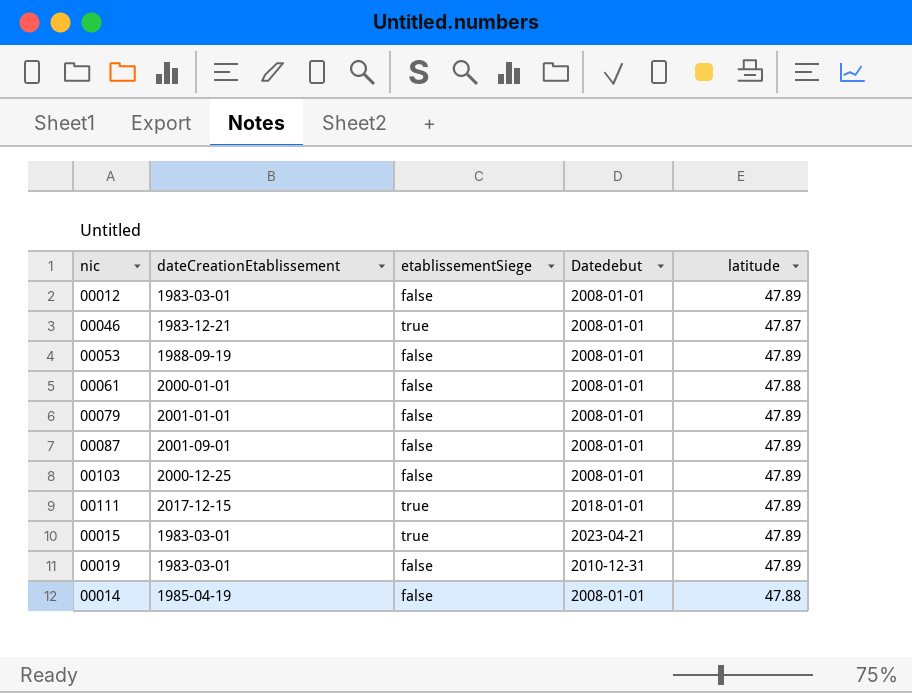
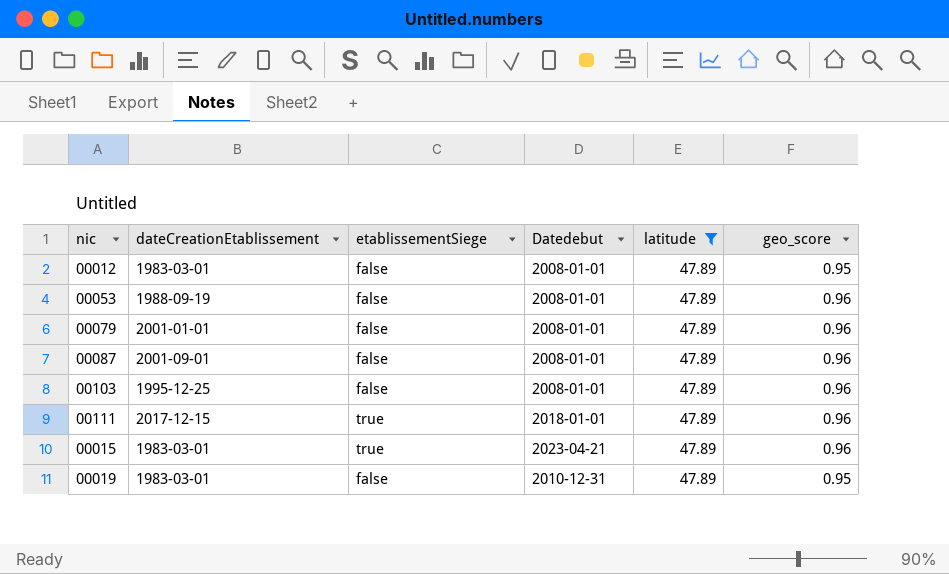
filter: none -> latitude = 47.89
column geo_score | position: none -> 6
00103 | dateCreationEtablissement: 2000-12-25 -> 1995-12-25

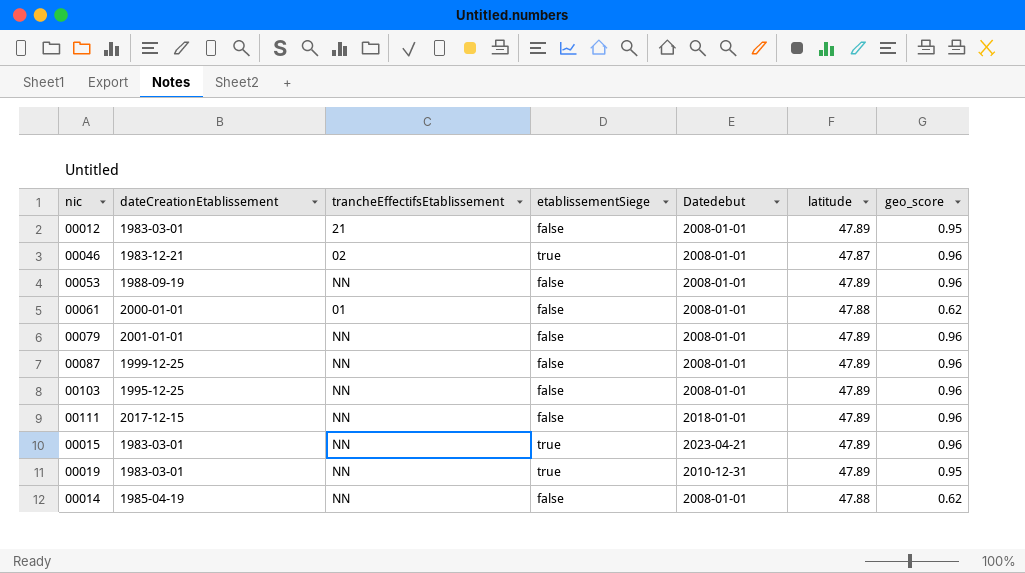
filter: latitude = 47.89 -> none
column trancheEffectifsEtablissement | position: none -> 3
00087 | dateCreationEtablissement: 2001-09-01 -> 1999-12-25
00111 | etablissementSiege: true -> false
00019 | etablissementSiege: false -> true

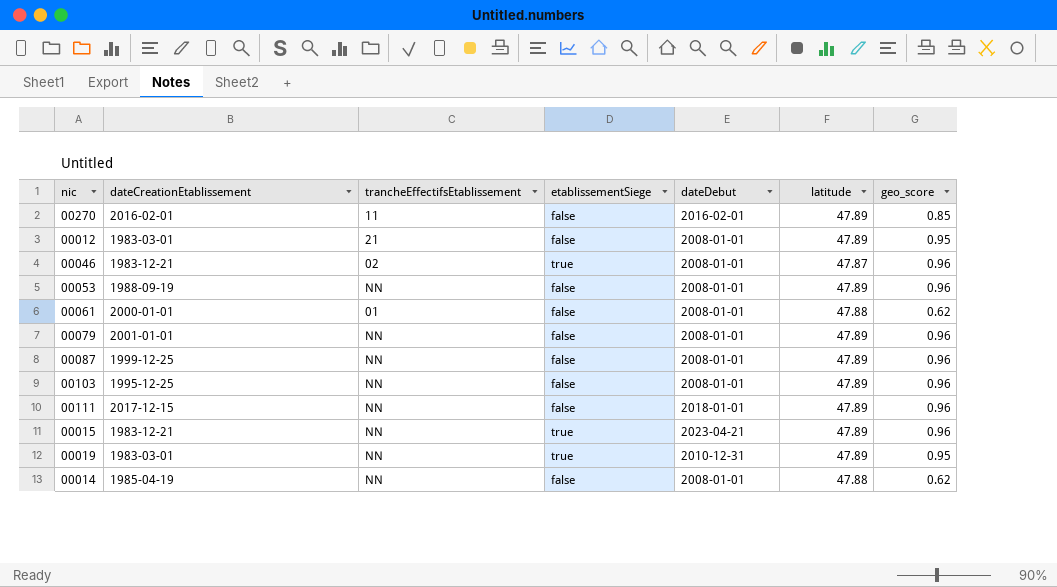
column name: Datedebut -> dateDebut
row 00270: none -> 2016-02-01 | 11 | false | 2016-02-01 | 47.89 | 0.85
00015 | dateCreationEtablissement: 1983-03-01 -> 1983-12-21

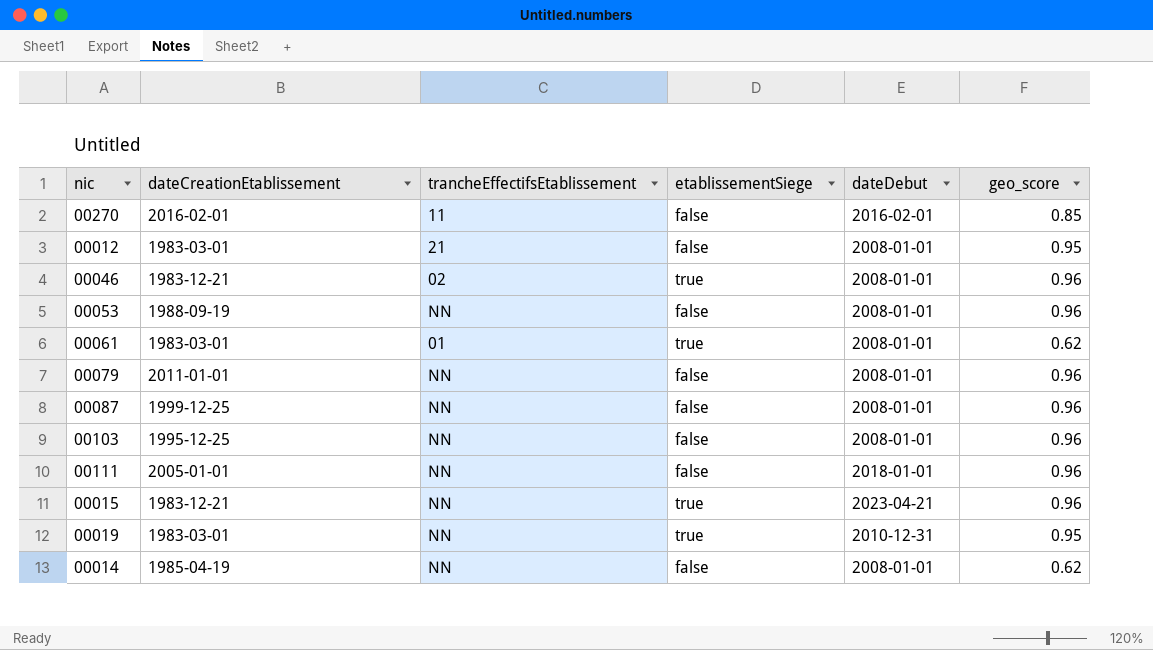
column latitude | position: 6 -> none
00061 | dateCreationEtablissement: 2000-01-01 -> 1983-03-01
00061 | etablissementSiege: false -> true
00079 | dateCreationEtablissement: 2001-01-01 -> 2011-01-01
00111 | dateCreationEtablissement: 2017-12-15 -> 2005-01-01

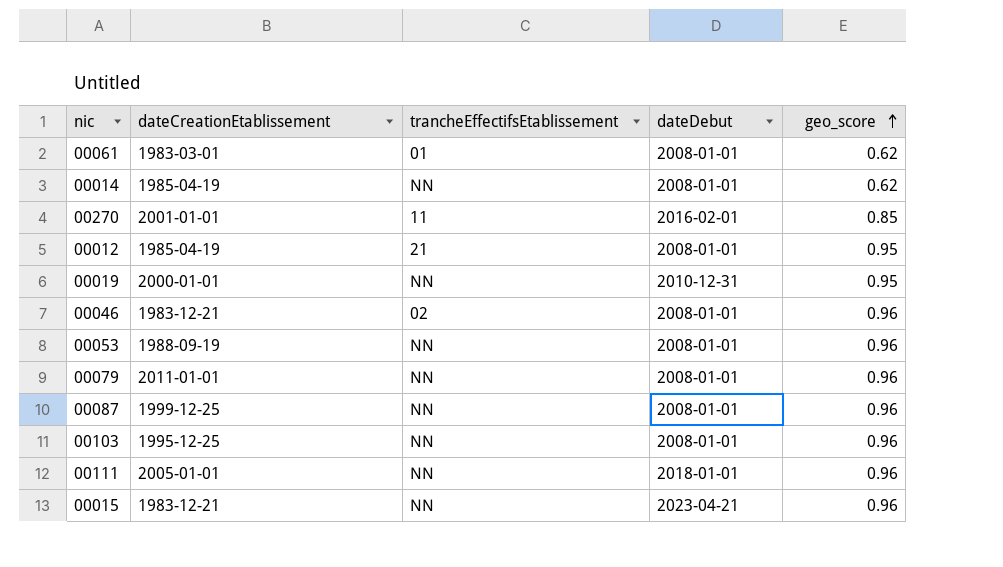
row order: none -> geo_score ascending
column etablissementSiege | position: 4 -> none
00270 | dateCreationEtablissement: 2016-02-01 -> 2001-01-01
00012 | dateCreationEtablissement: 1983-03-01 -> 1985-04-19
00019 | dateCreationEtablissement: 1983-03-01 -> 2000-01-01

